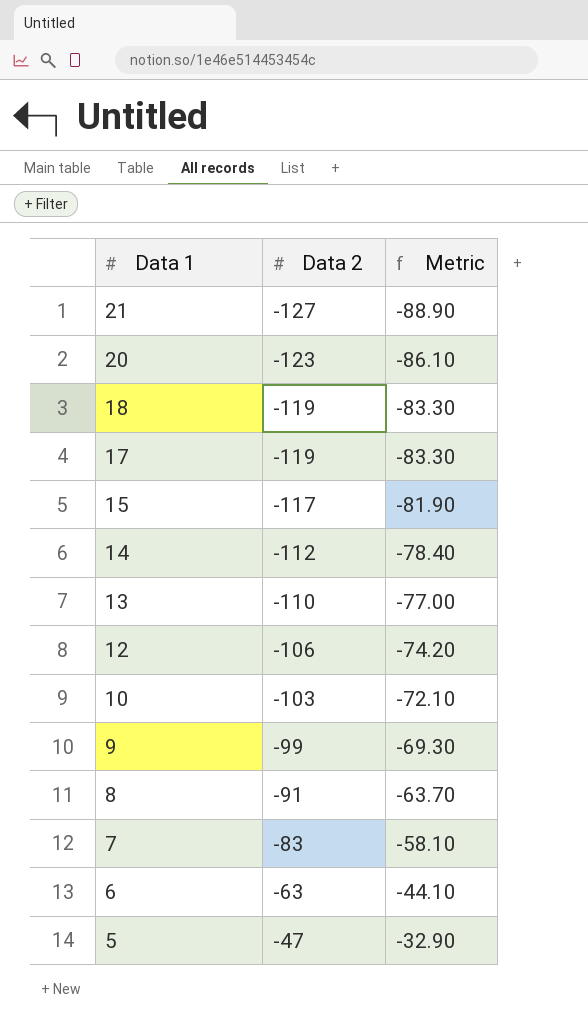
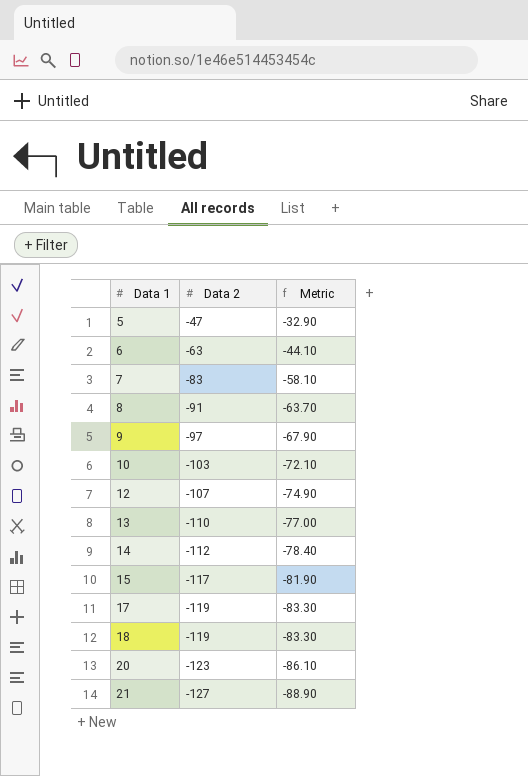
row order: Data 1 descending -> Data 1 ascending
9 | Data 2: -99 -> -97
9 | Metric: -69.30 -> -67.90
12 | Data 2: -106 -> -107
12 | Metric: -74.20 -> -74.90

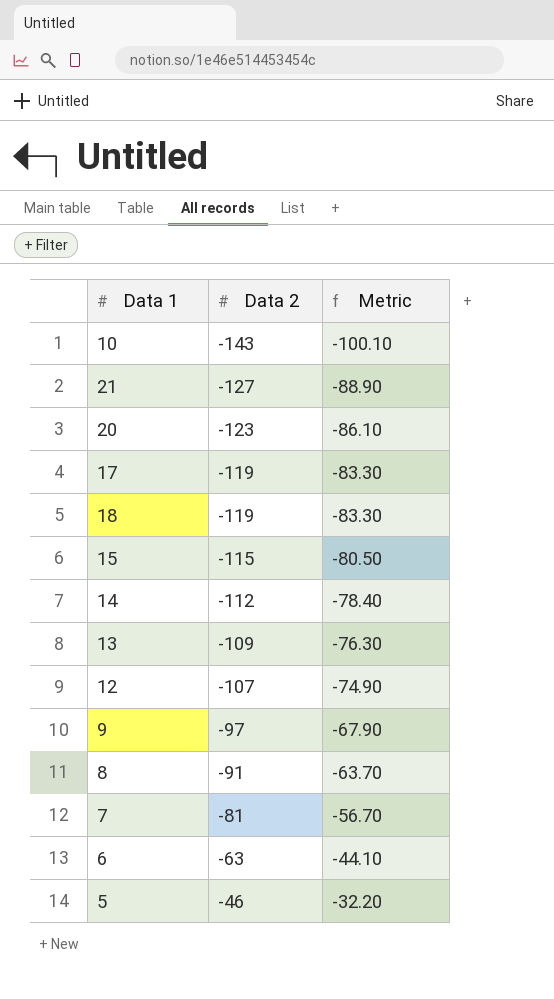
row order: Data 1 ascending -> Data 2 ascending
10 | Data 2: -103 -> -143
10 | Metric: -72.10 -> -100.10
15 | Data 2: -117 -> -115
15 | Metric: -81.90 -> -80.50
13 | Data 2: -110 -> -109
13 | Metric: -77.00 -> -76.30
7 | Data 2: -83 -> -81
7 | Metric: -58.10 -> -56.70
5 | Data 2: -47 -> -46
5 | Metric: -32.90 -> -32.20

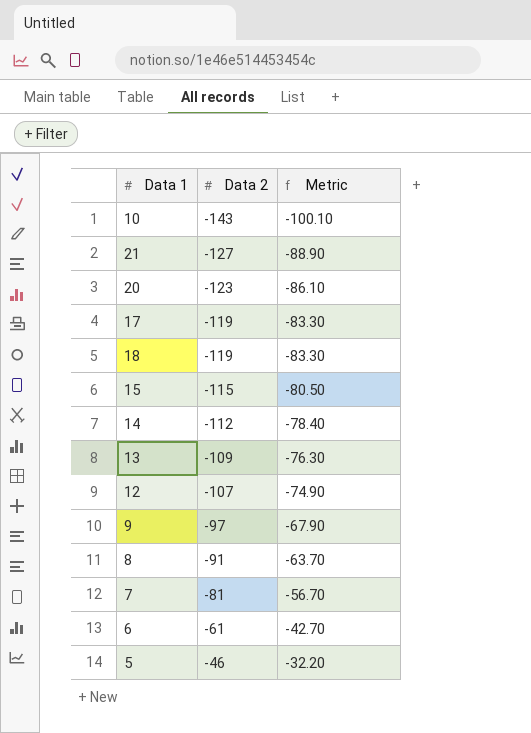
6 | Data 2: -63 -> -61
6 | Metric: -44.10 -> -42.70

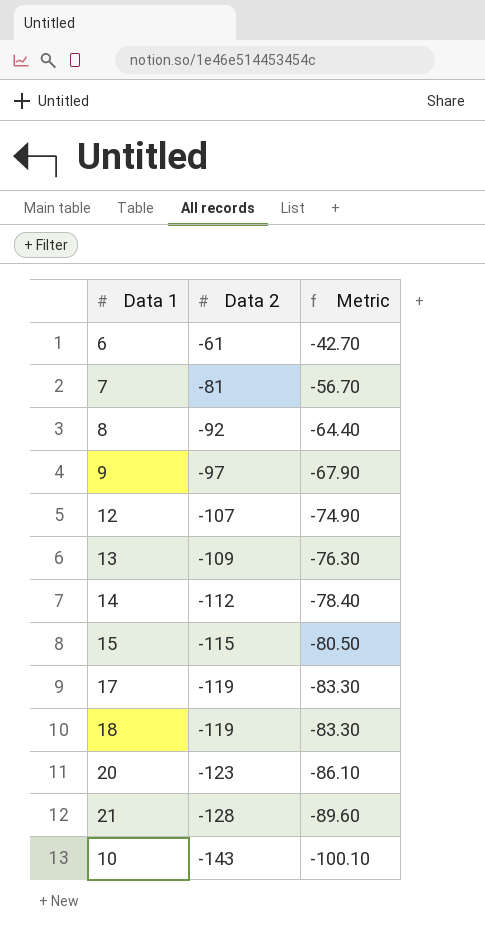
row order: Data 2 ascending -> Data 2 descending
row 5: -46 | -32.20 -> none
8 | Data 2: -91 -> -92
8 | Metric: -63.70 -> -64.40
21 | Data 2: -127 -> -128
21 | Metric: -88.90 -> -89.60

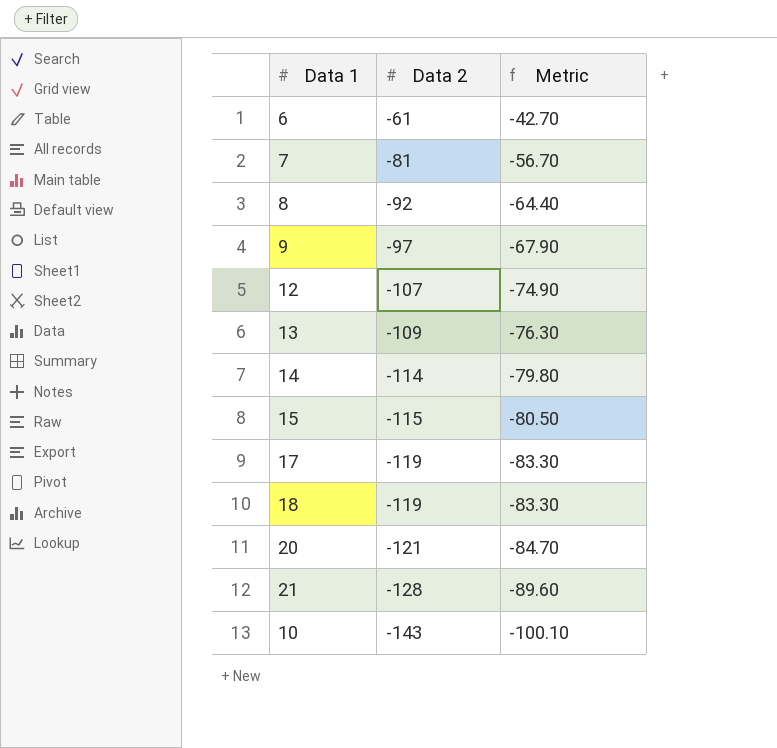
14 | Data 2: -112 -> -114
14 | Metric: -78.40 -> -79.80
20 | Data 2: -123 -> -121
20 | Metric: -86.10 -> -84.70

